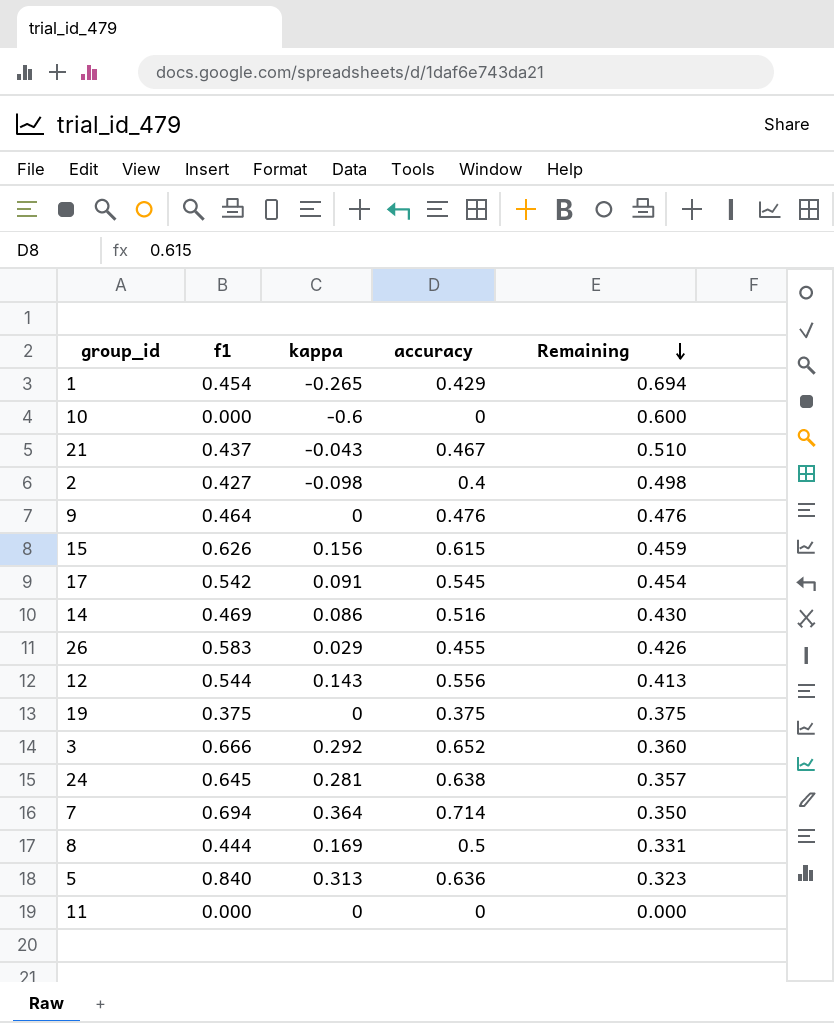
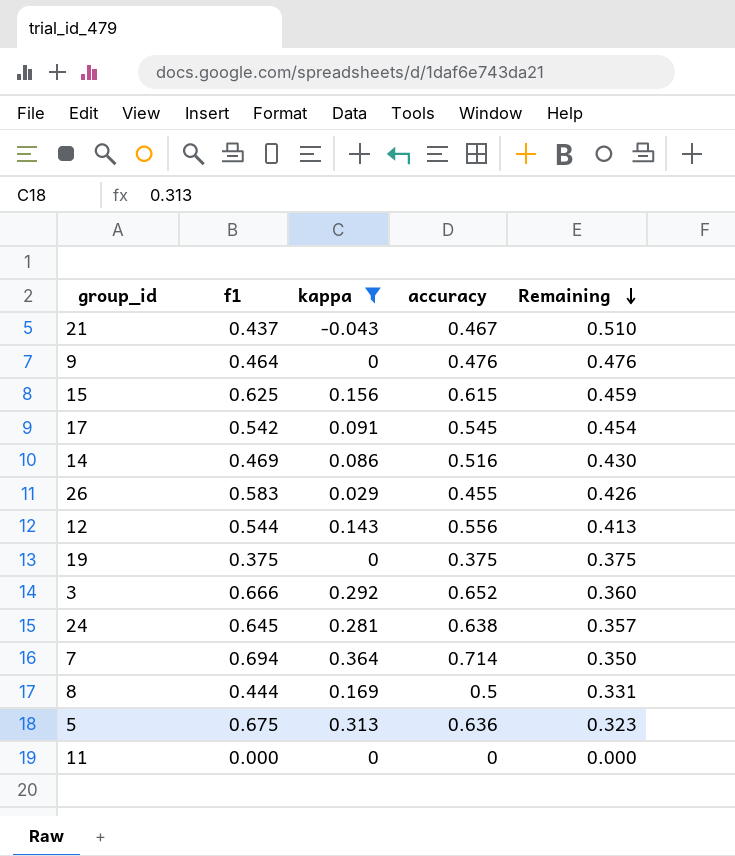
filter: none -> kappa >= -0.043
15 | f1: 0.626 -> 0.625
5 | f1: 0.840 -> 0.675

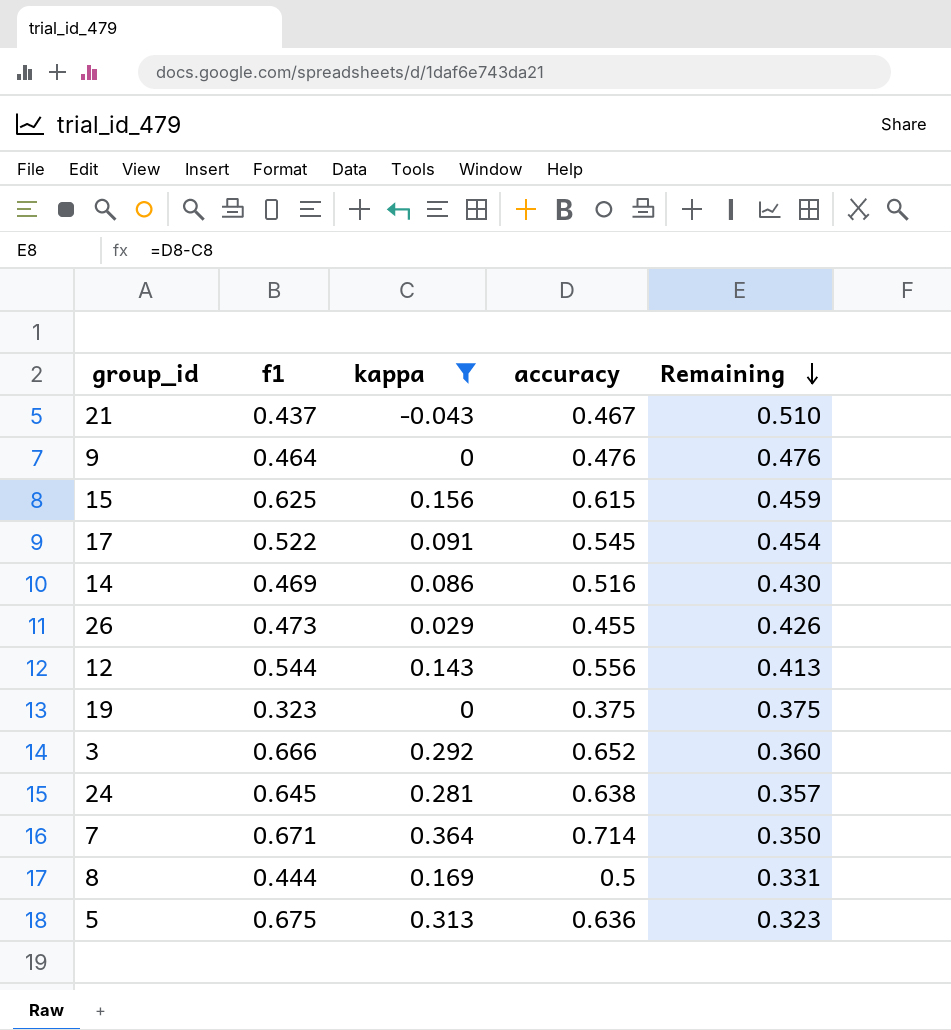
row 11: 0.000 | 0 | 0 | 0.000 -> none
17 | f1: 0.542 -> 0.522
26 | f1: 0.583 -> 0.473
19 | f1: 0.375 -> 0.323
7 | f1: 0.694 -> 0.671

